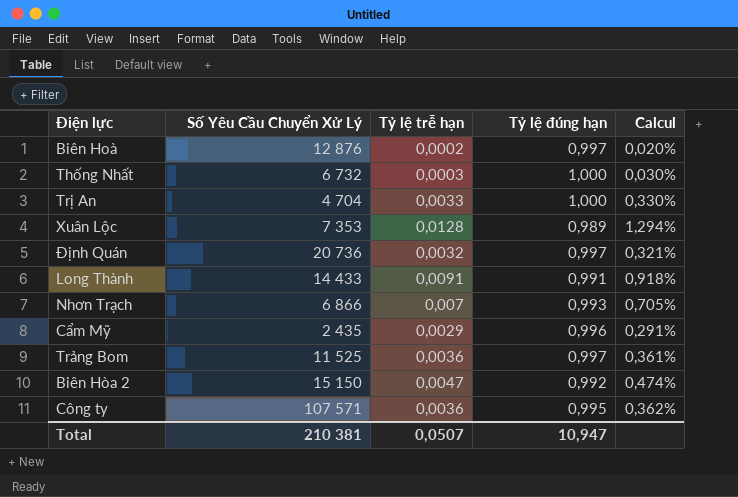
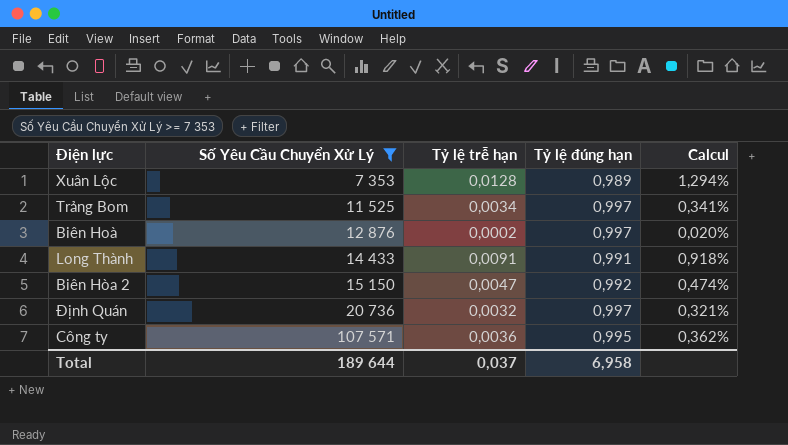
filter: none -> Số Yêu Cầu Chuyển Xử Lý >= 7 353
row order: none -> Số Yêu Cầu Chuyển Xử Lý ascending
Trảng Bom | Tỷ lệ trễ hạn: 0,0036 -> 0,0034
Trảng Bom | Calcul: 0,361% -> 0,341%
Total | Số Yêu Cầu Chuyển Xử Lý: 210 381 -> 189 644
Total | Tỷ lệ trễ hạn: 0,0507 -> 0,037
Total | Tỷ lệ đúng hạn: 10,947 -> 6,958

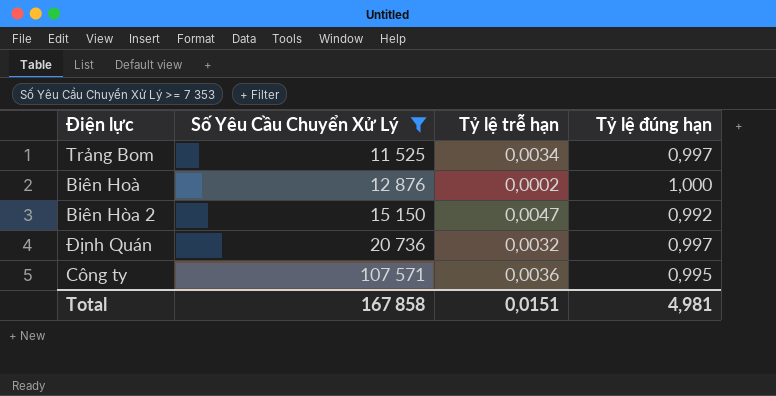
column Calcul | formula: [Tỷ lệ trễ hạn] / [Tỷ lệ đúng hạn] -> none
row Xuân Lộc: 7 353 | 0,0128 | 0,989 | 1,294% -> none
row Long Thành: 14 433 | 0,0091 | 0,991 | 0,918% -> none
Biên Hoà | Tỷ lệ đúng hạn: 0,997 -> 1,000
Total | Số Yêu Cầu Chuyển Xử Lý: 189 644 -> 167 858
Total | Tỷ lệ trễ hạn: 0,037 -> 0,0151
Total | Tỷ lệ đúng hạn: 6,958 -> 4,981

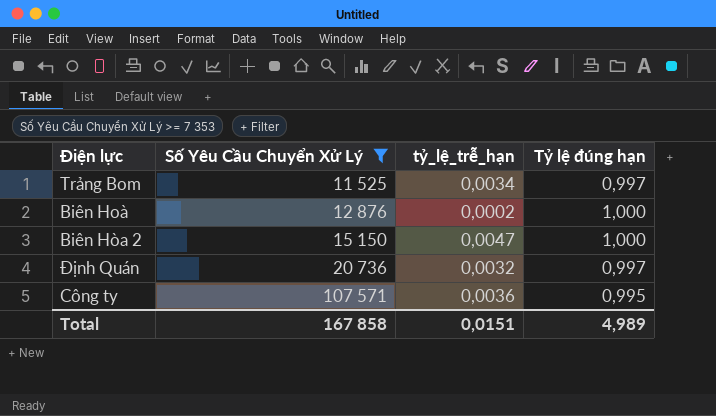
column name: Tỷ lệ trễ hạn -> tỷ_lệ_trễ_hạn
Biên Hòa 2 | Tỷ lệ đúng hạn: 0,992 -> 1,000
Total | Tỷ lệ đúng hạn: 4,981 -> 4,989

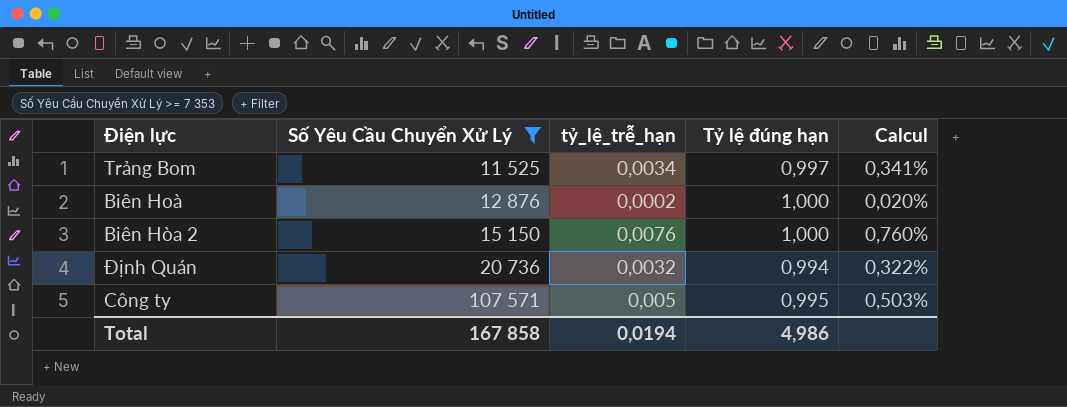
column Calcul | formula: none -> [tỷ_lệ_trễ_hạn] / [Tỷ lệ đúng hạn]
Biên Hòa 2 | tỷ_lệ_trễ_hạn: 0,0047 -> 0,0076
Định Quán | Tỷ lệ đúng hạn: 0,997 -> 0,994
Công ty | tỷ_lệ_trễ_hạn: 0,0036 -> 0,005
Total | tỷ_lệ_trễ_hạn: 0,0151 -> 0,0194
Total | Tỷ lệ đúng hạn: 4,989 -> 4,986

